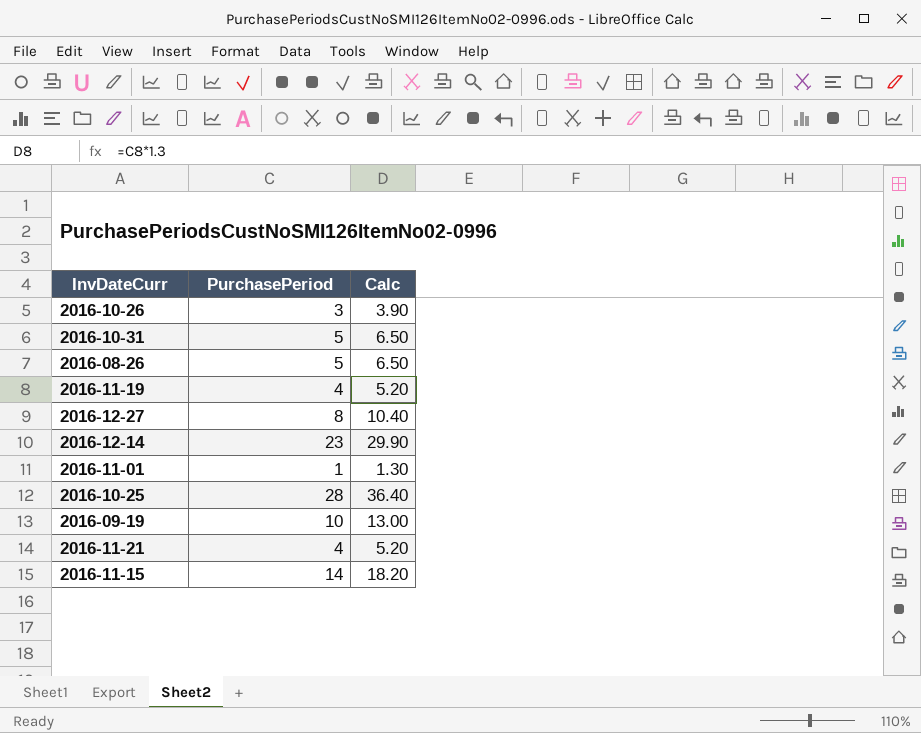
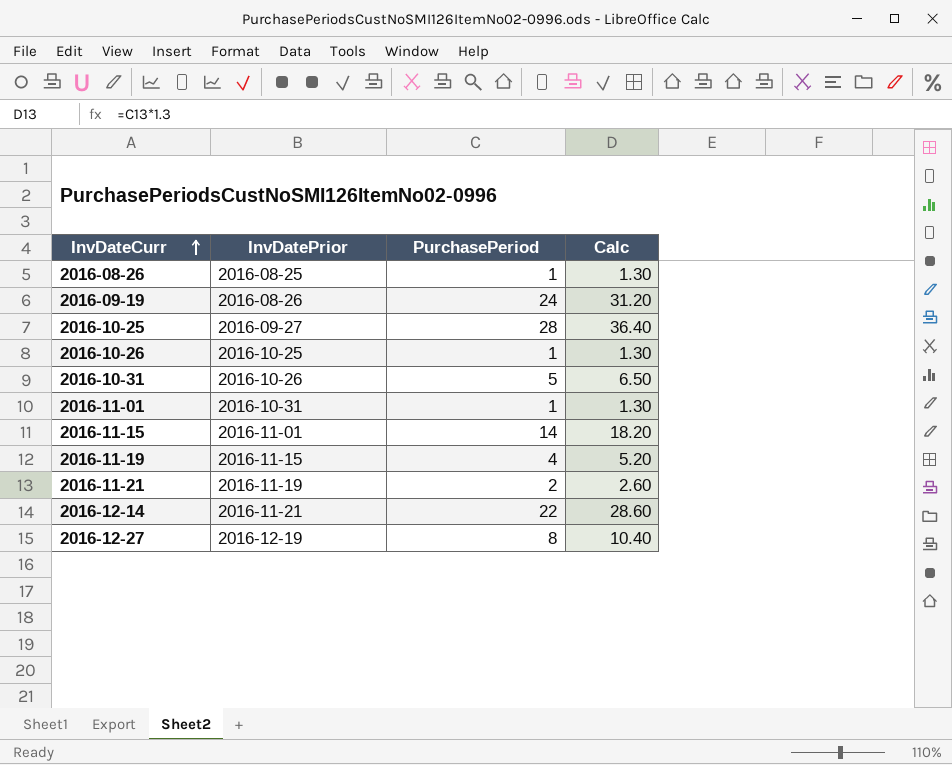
row order: none -> InvDateCurr ascending
column InvDatePrior | position: none -> 2
2016-08-26 | PurchasePeriod: 5 -> 1
2016-08-26 | Calc: 6.50 -> 1.30
2016-09-19 | PurchasePeriod: 10 -> 24
2016-09-19 | Calc: 13.00 -> 31.20
2016-10-26 | PurchasePeriod: 3 -> 1
2016-10-26 | Calc: 3.90 -> 1.30
2016-11-21 | PurchasePeriod: 4 -> 2
2016-11-21 | Calc: 5.20 -> 2.60
2016-12-14 | PurchasePeriod: 23 -> 22
2016-12-14 | Calc: 29.90 -> 28.60

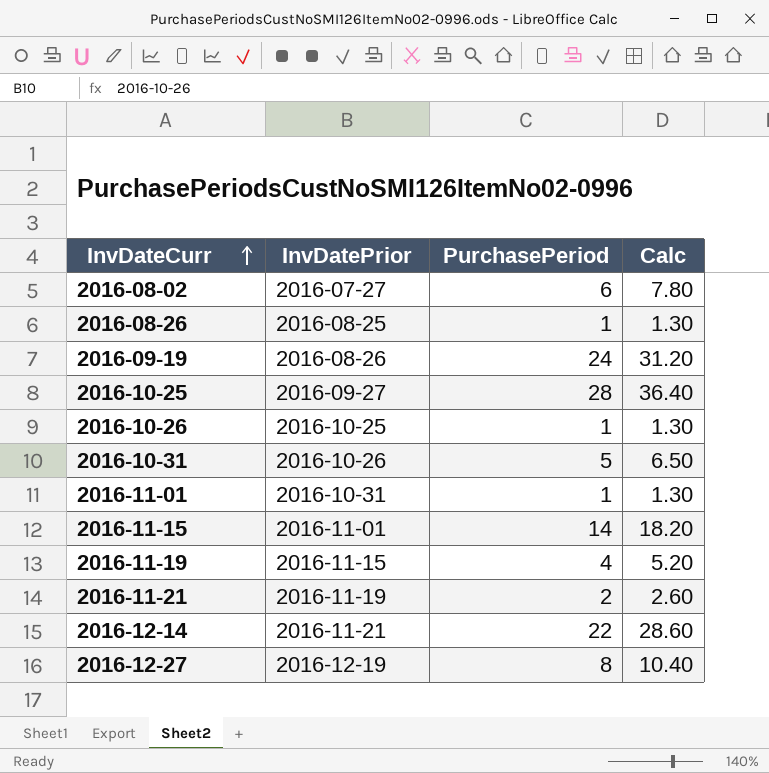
row 2016-08-02: none -> 2016-07-27 | 6 | 7.80

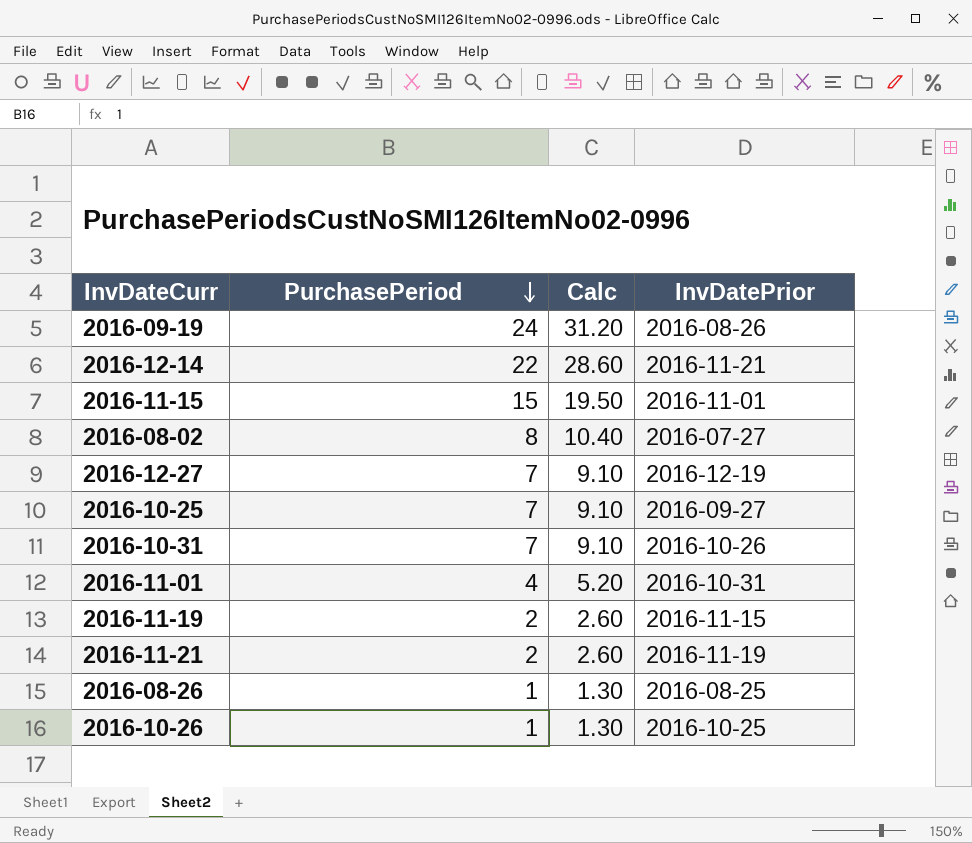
row order: InvDateCurr ascending -> PurchasePeriod descending
column InvDatePrior | position: 2 -> 4
2016-11-15 | PurchasePeriod: 14 -> 15
2016-11-15 | Calc: 18.20 -> 19.50
2016-08-02 | PurchasePeriod: 6 -> 8
2016-08-02 | Calc: 7.80 -> 10.40
2016-12-27 | PurchasePeriod: 8 -> 7
2016-12-27 | Calc: 10.40 -> 9.10
2016-10-25 | PurchasePeriod: 28 -> 7
2016-10-25 | Calc: 36.40 -> 9.10
2016-10-31 | PurchasePeriod: 5 -> 7
2016-10-31 | Calc: 6.50 -> 9.10
2016-11-01 | PurchasePeriod: 1 -> 4
2016-11-01 | Calc: 1.30 -> 5.20
2016-11-19 | PurchasePeriod: 4 -> 2
2016-11-19 | Calc: 5.20 -> 2.60

